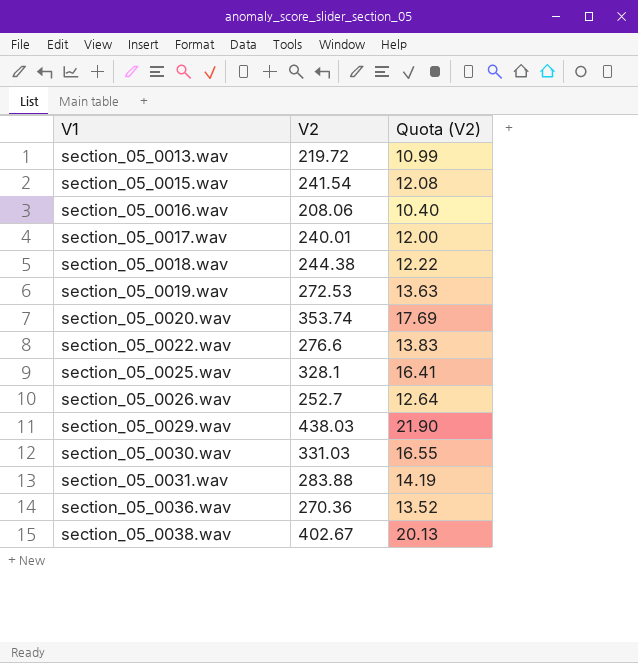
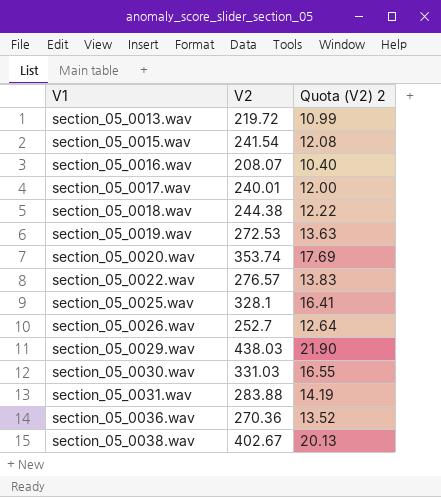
column name: Quota (V2) -> Quota (V2) 2
section_05_0016.wav | V2: 208.06 -> 208.07
section_05_0022.wav | V2: 276.6 -> 276.57

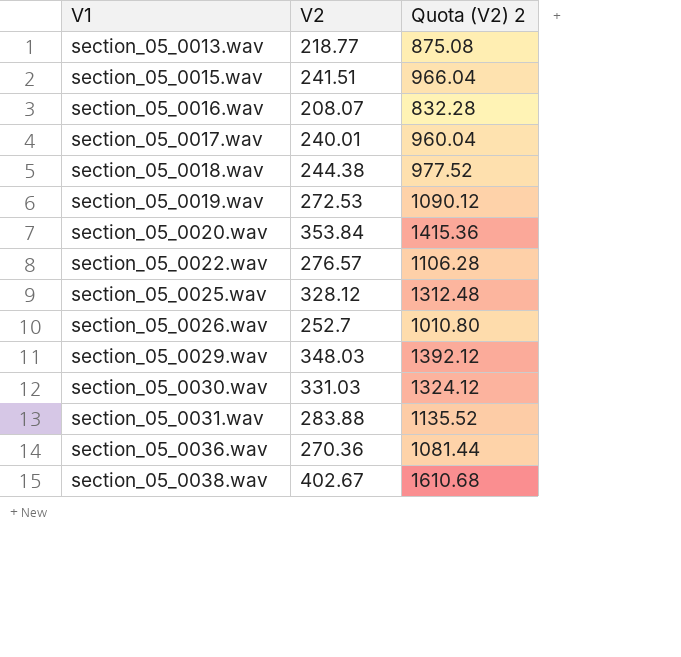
column Quota (V2) 2 | formula: [V2] * 0.05 -> [V2] * 4
section_05_0013.wav | V2: 219.72 -> 218.77
section_05_0015.wav | V2: 241.54 -> 241.51
section_05_0020.wav | V2: 353.74 -> 353.84
section_05_0025.wav | V2: 328.1 -> 328.12
section_05_0029.wav | V2: 438.03 -> 348.03

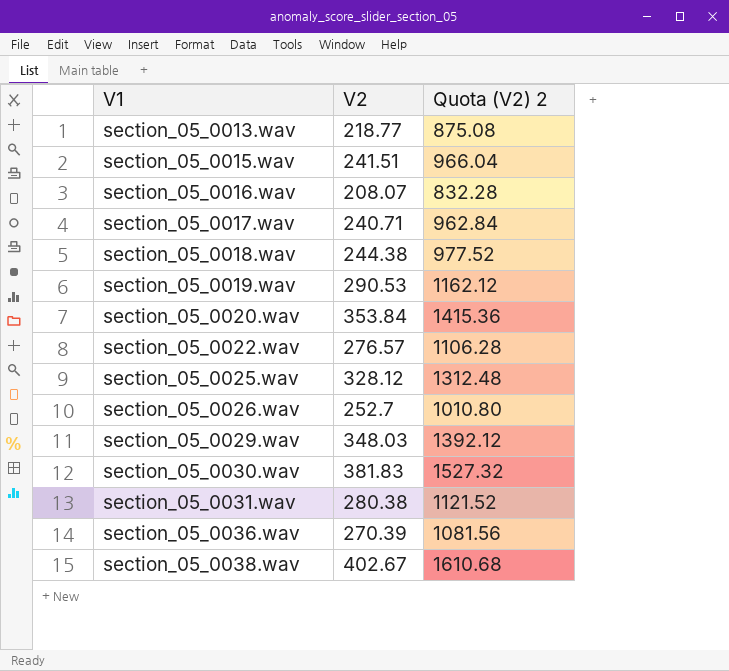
section_05_0017.wav | V2: 240.01 -> 240.71
section_05_0017.wav | Quota (V2) 2: 960.04 -> 962.84
section_05_0019.wav | V2: 272.53 -> 290.53
section_05_0019.wav | Quota (V2) 2: 1090.12 -> 1162.12
section_05_0030.wav | V2: 331.03 -> 381.83
section_05_0030.wav | Quota (V2) 2: 1324.12 -> 1527.32
section_05_0031.wav | V2: 283.88 -> 280.38
section_05_0031.wav | Quota (V2) 2: 1135.52 -> 1121.52
section_05_0036.wav | V2: 270.36 -> 270.39
section_05_0036.wav | Quota (V2) 2: 1081.44 -> 1081.56

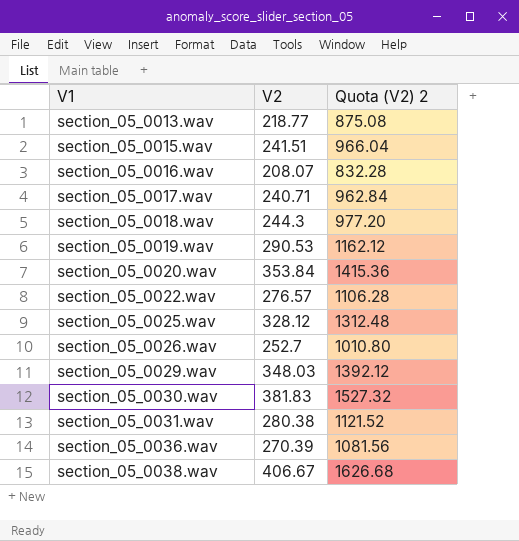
section_05_0018.wav | V2: 244.38 -> 244.3
section_05_0018.wav | Quota (V2) 2: 977.52 -> 977.20
section_05_0038.wav | V2: 402.67 -> 406.67
section_05_0038.wav | Quota (V2) 2: 1610.68 -> 1626.68

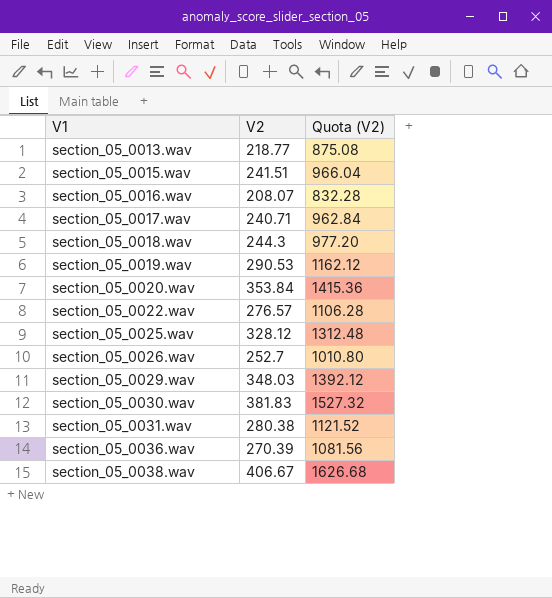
column name: Quota (V2) 2 -> Quota (V2)

